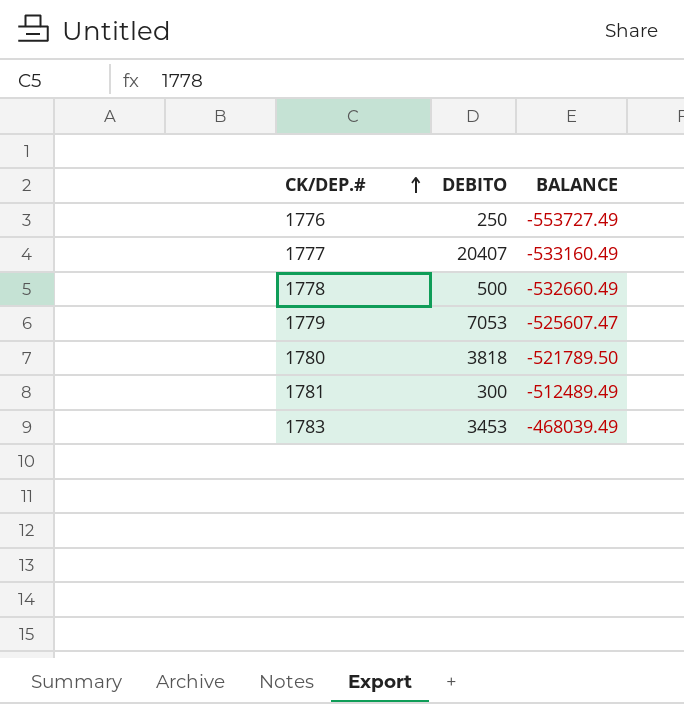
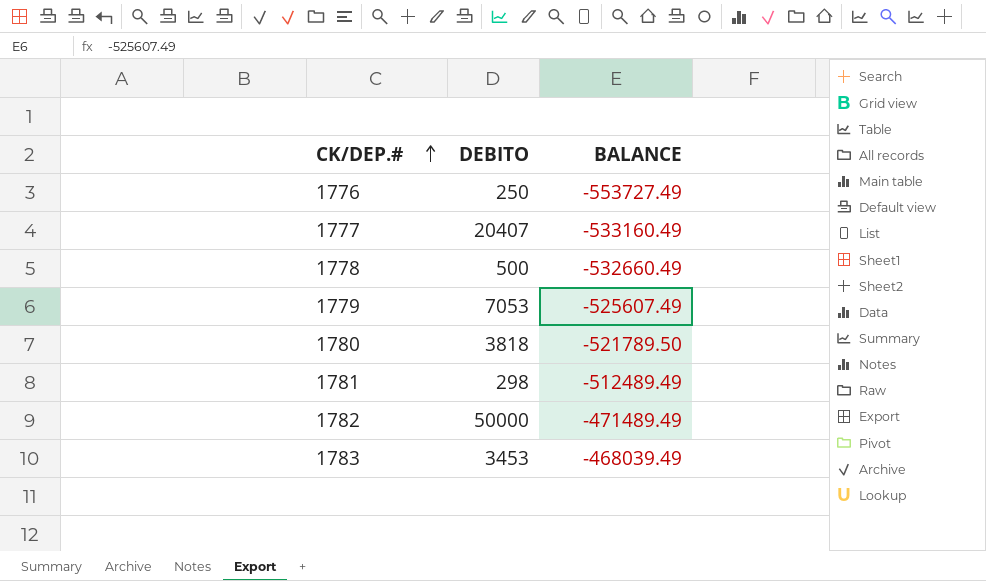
1779 | BALANCE: -525607.47 -> -525607.49
1781 | DEBITO: 300 -> 298
row 1782: none -> 50000 | -471489.49

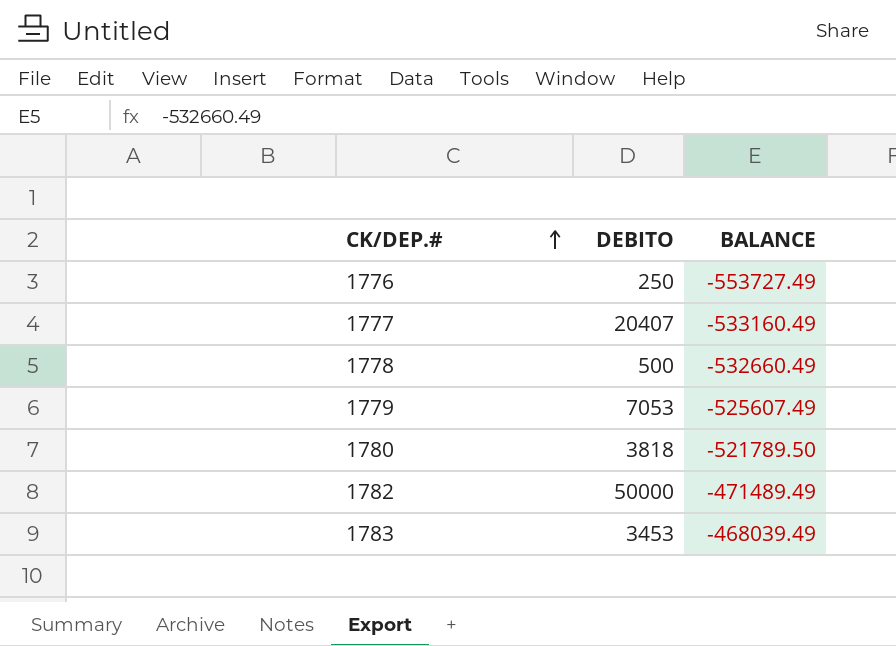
row 1781: 298 | -512489.49 -> none

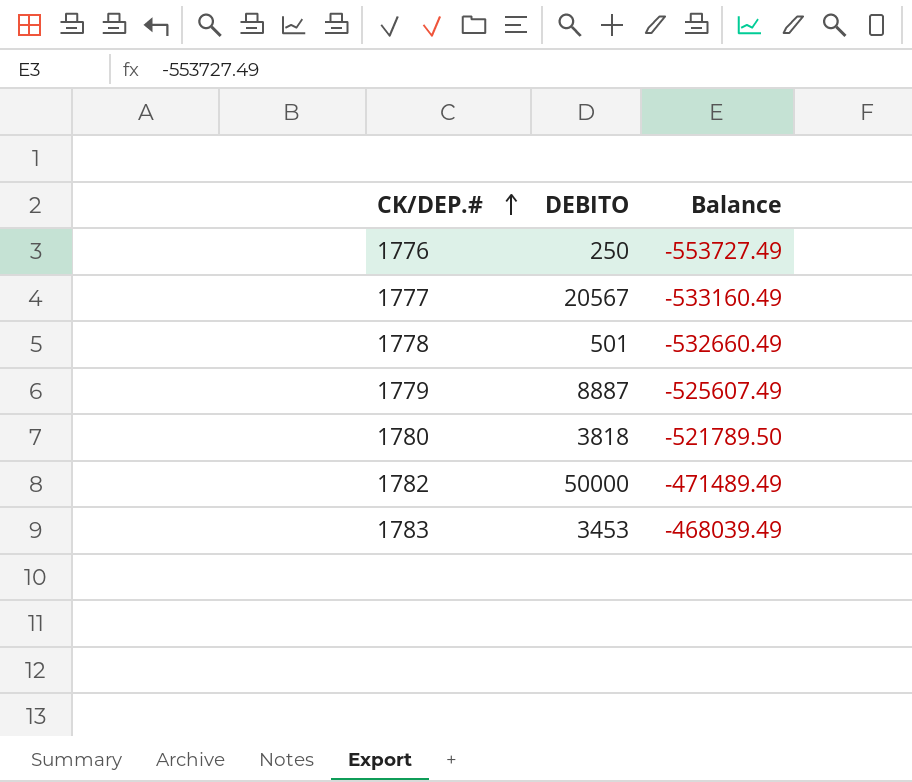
column name: BALANCE -> Balance
1777 | DEBITO: 20407 -> 20567
1778 | DEBITO: 500 -> 501
1779 | DEBITO: 7053 -> 8887

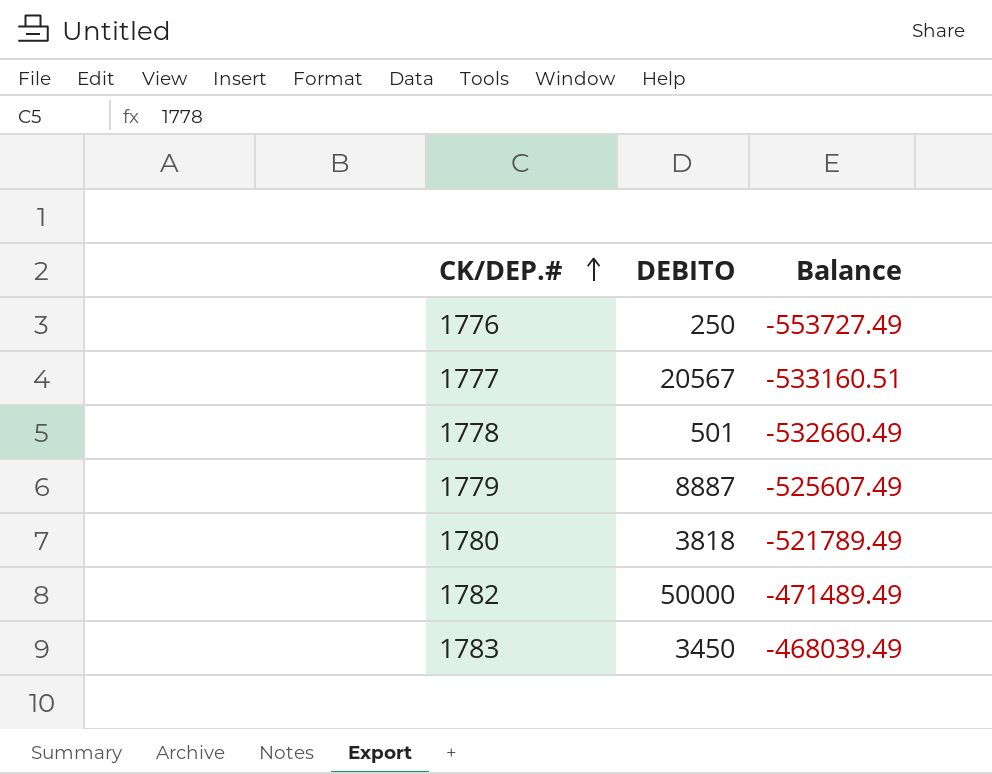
1777 | Balance: -533160.49 -> -533160.51
1780 | Balance: -521789.50 -> -521789.49
1783 | DEBITO: 3453 -> 3450

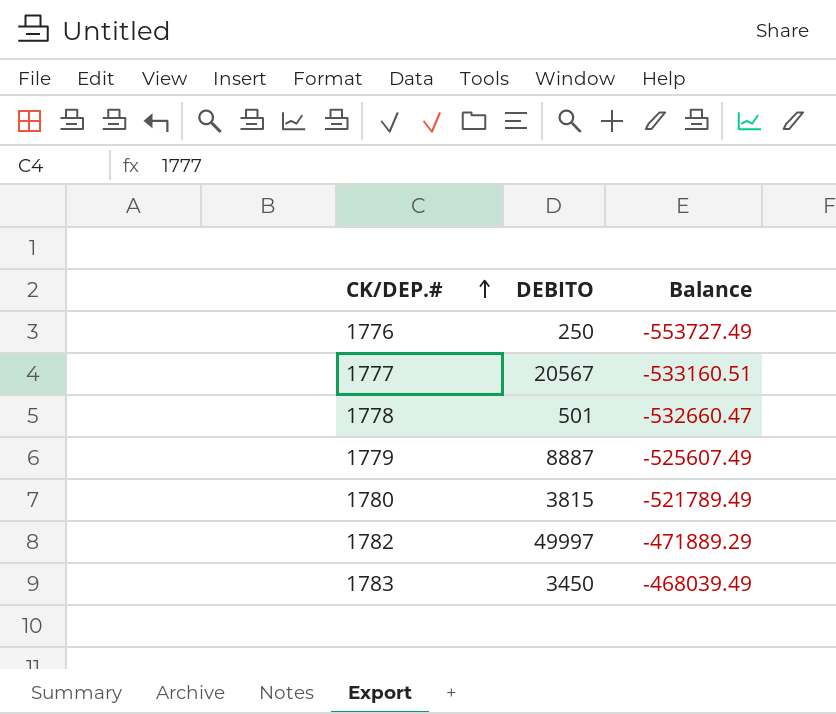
1778 | Balance: -532660.49 -> -532660.47
1780 | DEBITO: 3818 -> 3815
1782 | DEBITO: 50000 -> 49997
1782 | Balance: -471489.49 -> -471889.29

